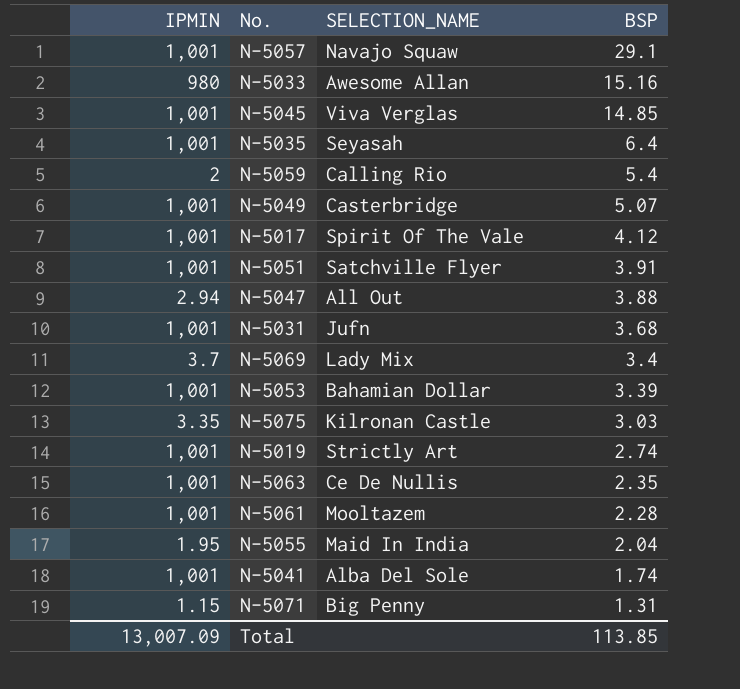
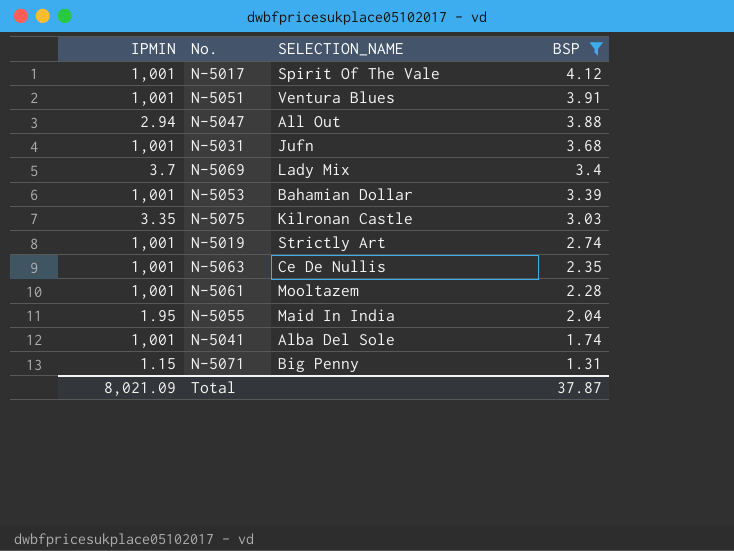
filter: none -> BSP <= 4.12
N-5051 | SELECTION_NAME: Satchville Flyer -> Ventura Blues
Total | IPMIN: 13,007.09 -> 8,021.09
Total | BSP: 113.85 -> 37.87

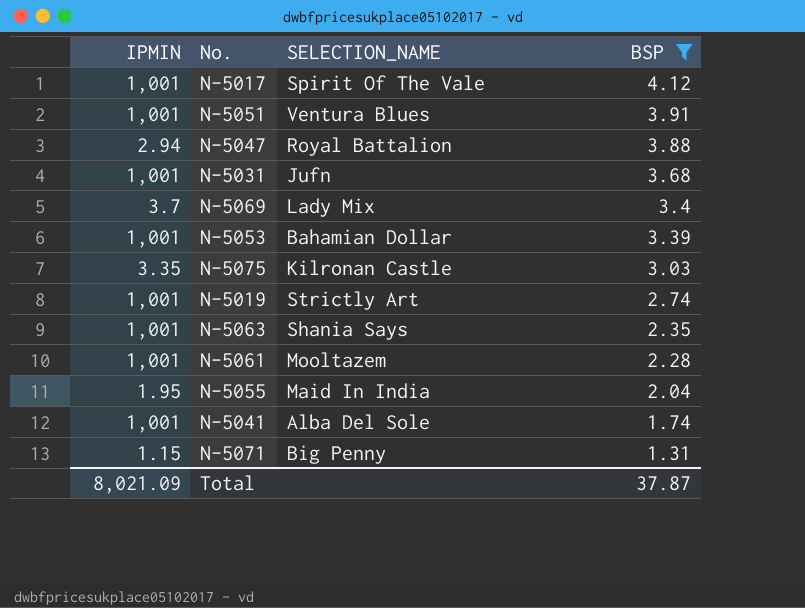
N-5047 | SELECTION_NAME: All Out -> Royal Battalion
N-5063 | SELECTION_NAME: Ce De Nullis -> Shania Says

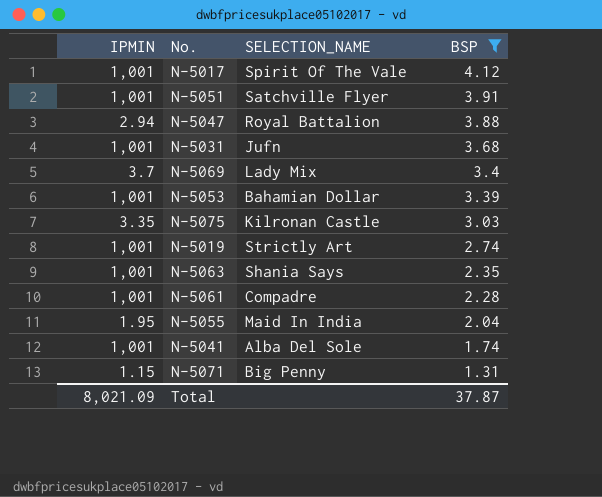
N-5051 | SELECTION_NAME: Ventura Blues -> Satchville Flyer
N-5061 | SELECTION_NAME: Mooltazem -> Compadre

